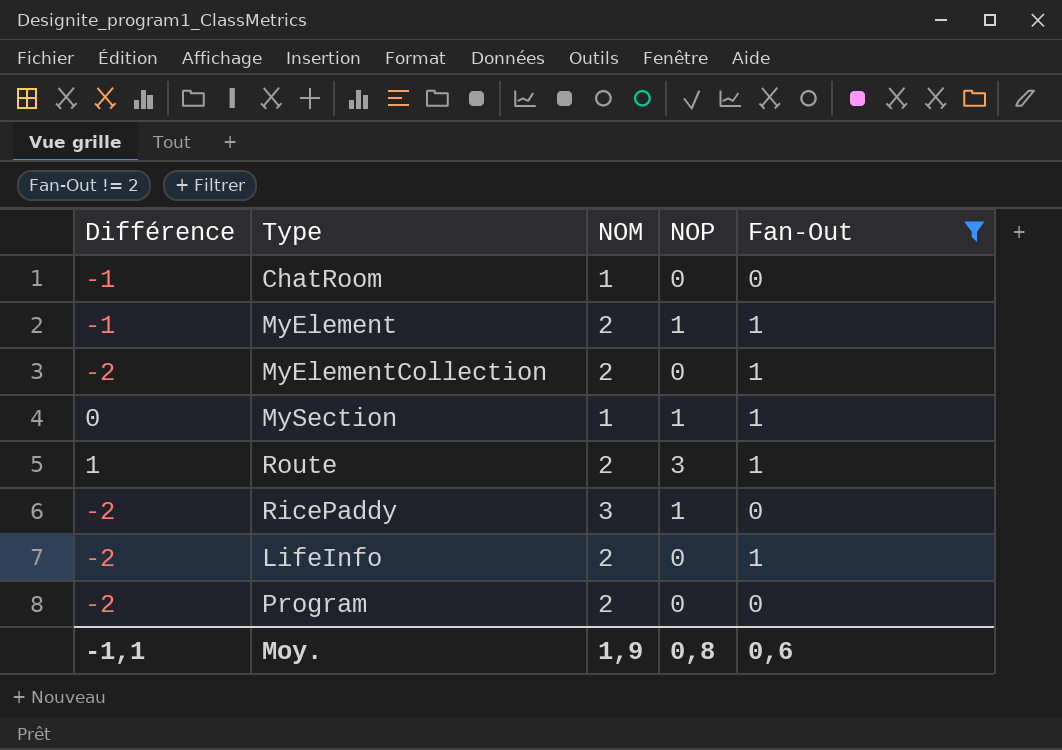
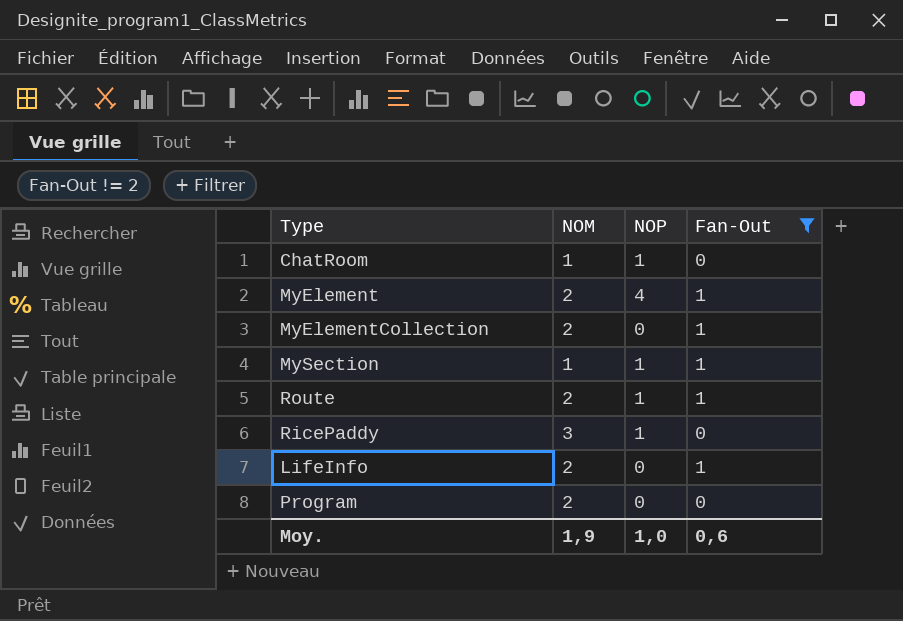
column Différence | formula: [NOP] - [NOM] -> none
ChatRoom | NOP: 0 -> 1
MyElement | NOP: 1 -> 4
Route | NOP: 3 -> 1
Moy. | NOP: 0,8 -> 1,0

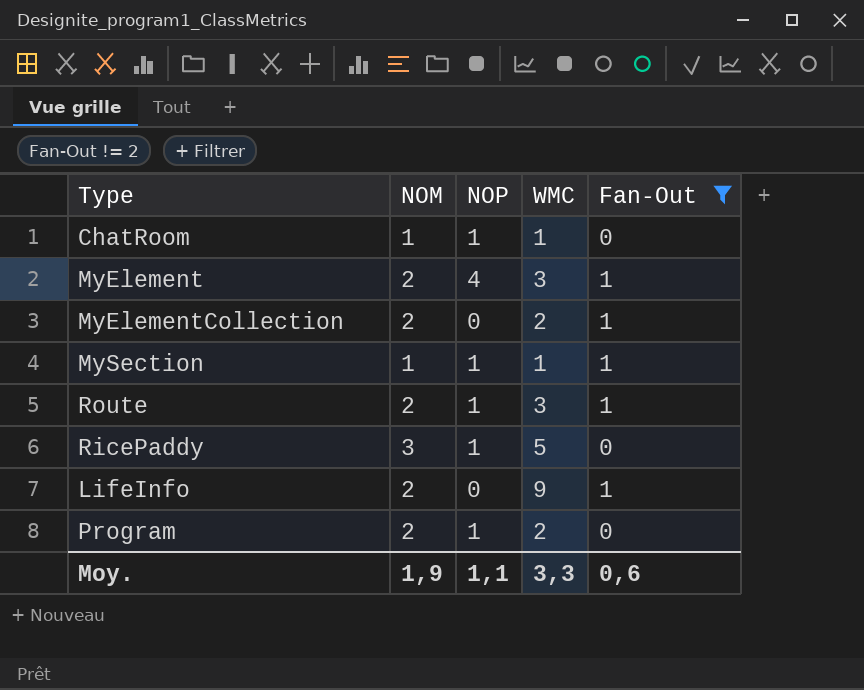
column WMC | position: none -> 4
Program | NOP: 0 -> 1
Moy. | NOP: 1,0 -> 1,1

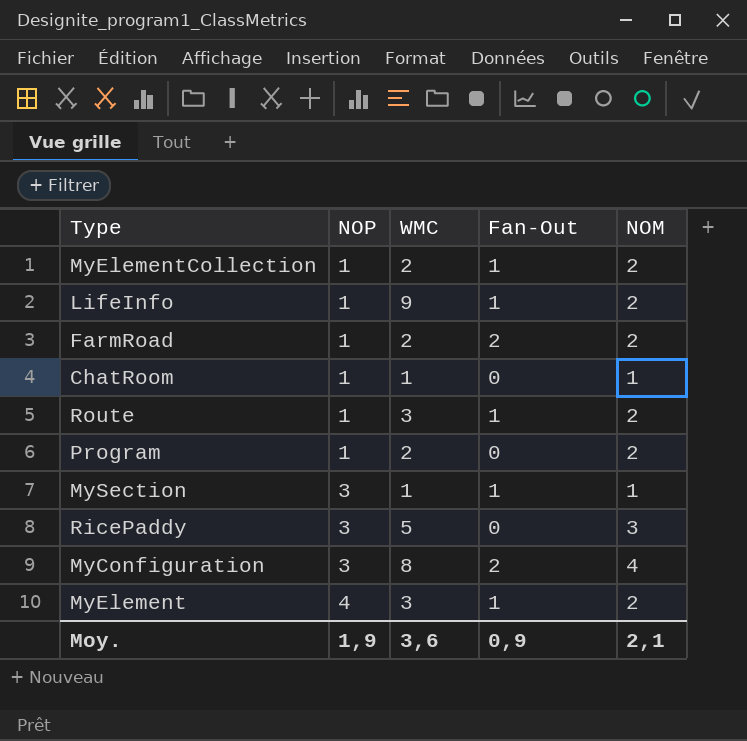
filter: Fan-Out != 2 -> none
row order: none -> NOP ascending
column NOM | position: 2 -> 5
MyElementCollection | NOP: 0 -> 1
LifeInfo | NOP: 0 -> 1
MySection | NOP: 1 -> 3
RicePaddy | NOP: 1 -> 3
Moy. | NOP: 1,1 -> 1,9
Moy. | WMC: 3,3 -> 3,6
Moy. | Fan-Out: 0,6 -> 0,9
Moy. | NOM: 1,9 -> 2,1

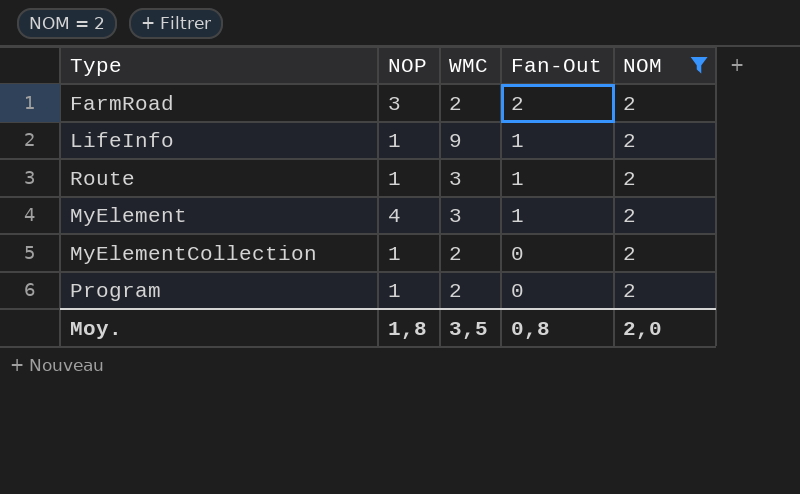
filter: none -> NOM = 2
row order: NOP ascending -> Fan-Out descending
FarmRoad | NOP: 1 -> 3
MyElementCollection | Fan-Out: 1 -> 0
Moy. | NOP: 1,9 -> 1,8
Moy. | WMC: 3,6 -> 3,5
Moy. | Fan-Out: 0,9 -> 0,8
Moy. | NOM: 2,1 -> 2,0

